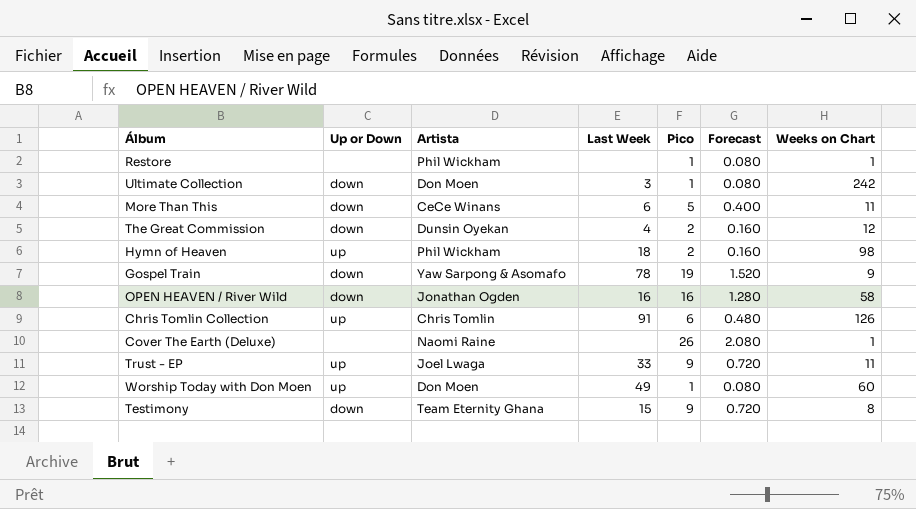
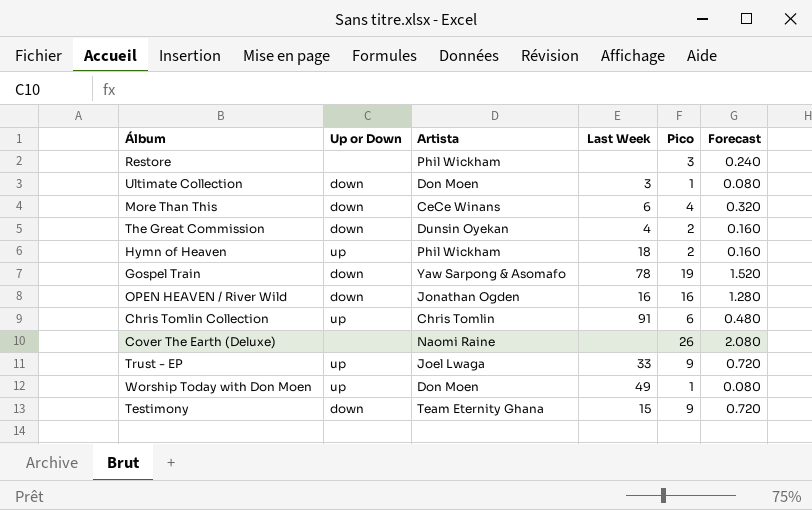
column Weeks on Chart | position: 7 -> none
Restore | Pico: 1 -> 3
Restore | Forecast: 0.080 -> 0.240
More Than This | Pico: 5 -> 4
More Than This | Forecast: 0.400 -> 0.320

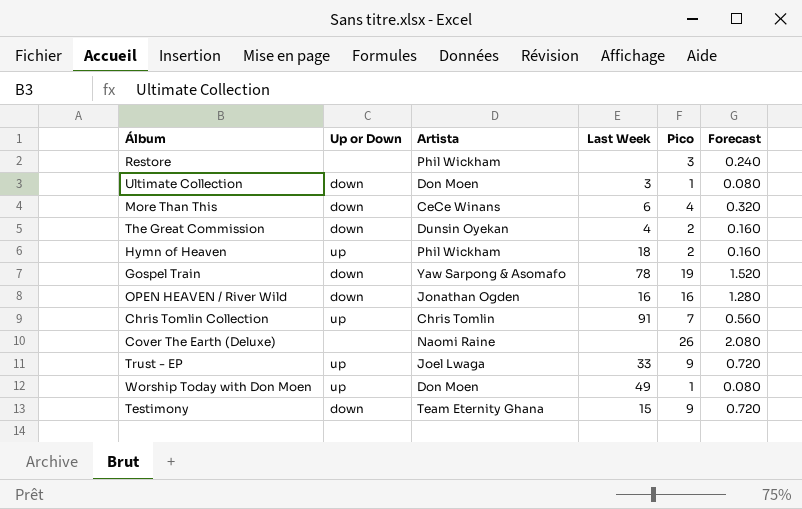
Chris Tomlin Collection | Pico: 6 -> 7
Chris Tomlin Collection | Forecast: 0.480 -> 0.560

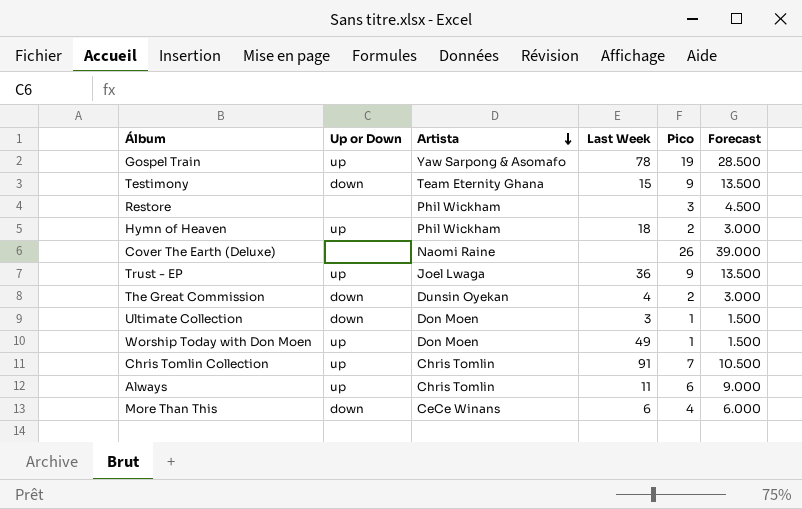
row order: none -> Artista descending
column Forecast | formula: [Pico] * 0.08 -> [Pico] * 1.5
row OPEN HEAVEN / River Wild: down | Jonathan Ogden | 16 | 16 | 1.280 -> none
Gospel Train | Up or Down: down -> up
Trust - EP | Last Week: 33 -> 36
row Always: none -> up | Chris Tomlin | 11 | 6 | 9.000

